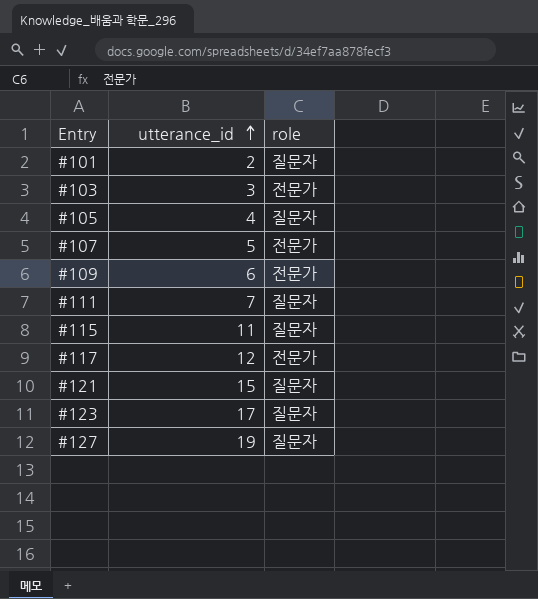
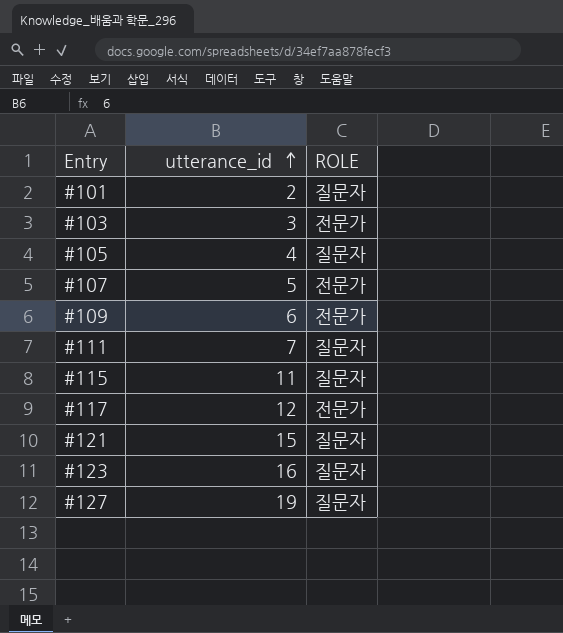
column name: role -> ROLE
#123 | utterance_id: 17 -> 16

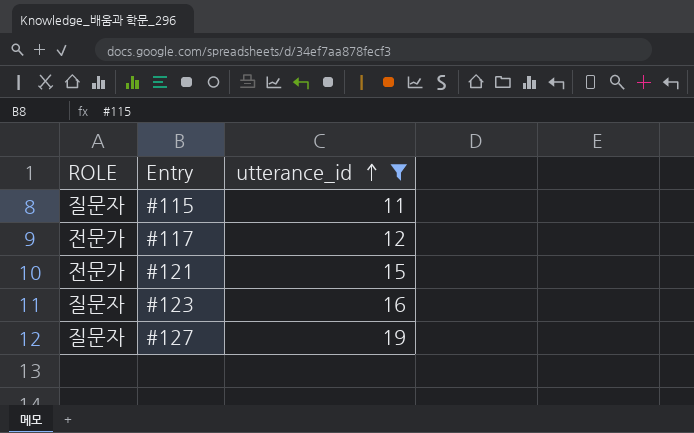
filter: none -> utterance_id >= 11
column ROLE | position: 3 -> 1
#121 | ROLE: 질문자 -> 전문가

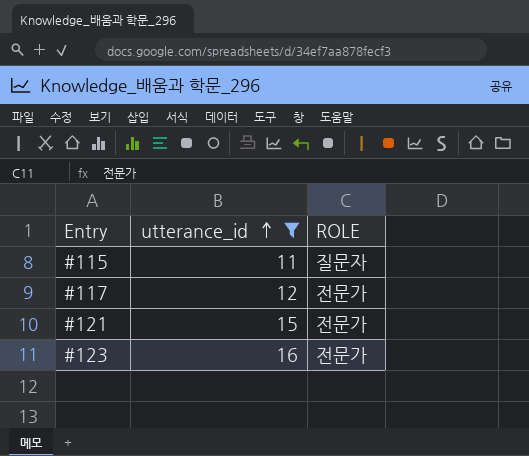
column ROLE | position: 1 -> 3
row #127: 질문자 | 19 -> none
#123 | ROLE: 질문자 -> 전문가

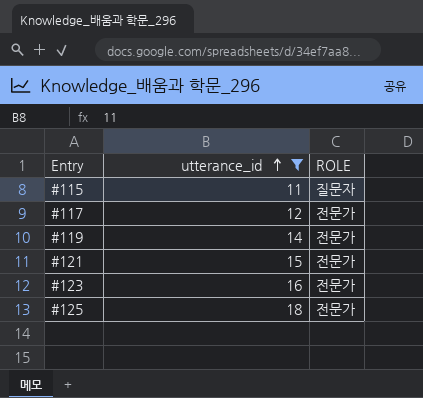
row #119: none -> 14 | 전문가
row #125: none -> 18 | 전문가

